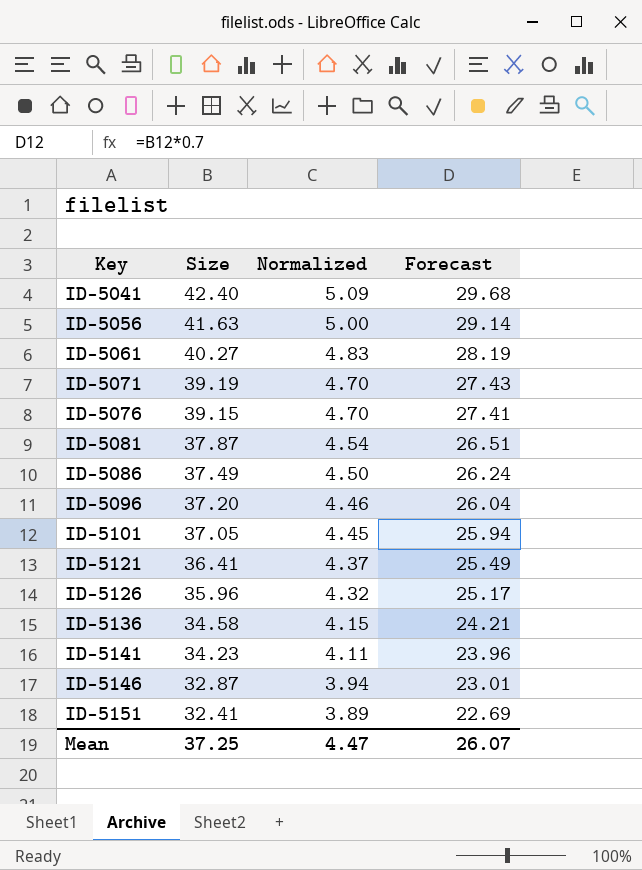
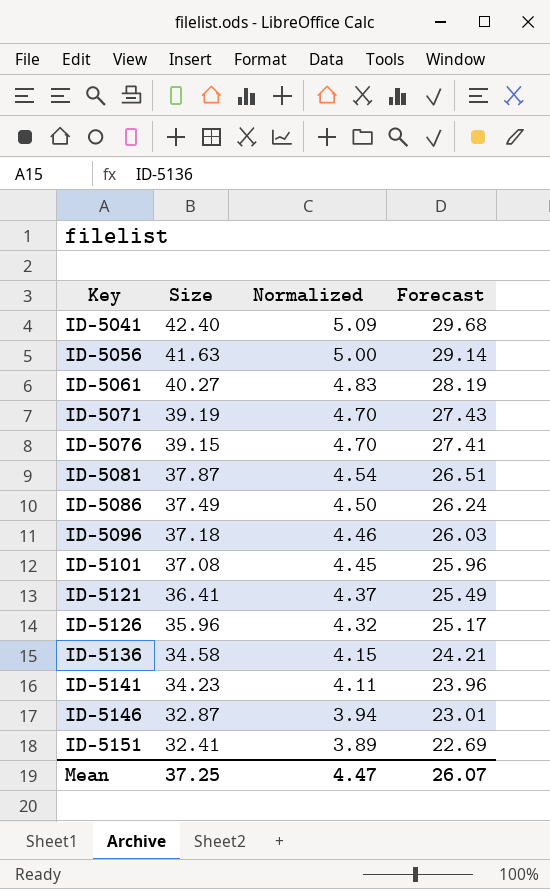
ID-5096 | Size: 37.20 -> 37.18
ID-5096 | Forecast: 26.04 -> 26.03
ID-5101 | Size: 37.05 -> 37.08
ID-5101 | Forecast: 25.94 -> 25.96

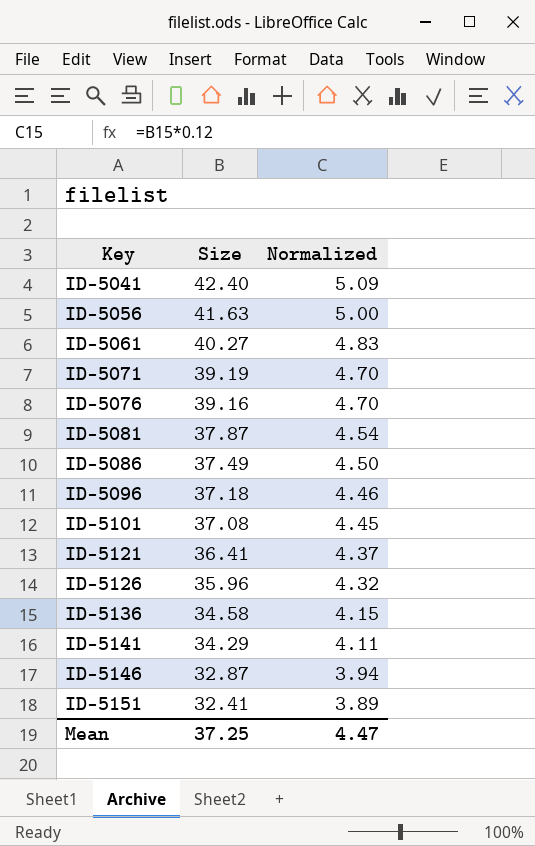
column Forecast | formula: [Size] * 0.7 -> none
ID-5076 | Size: 39.15 -> 39.16
ID-5141 | Size: 34.23 -> 34.29

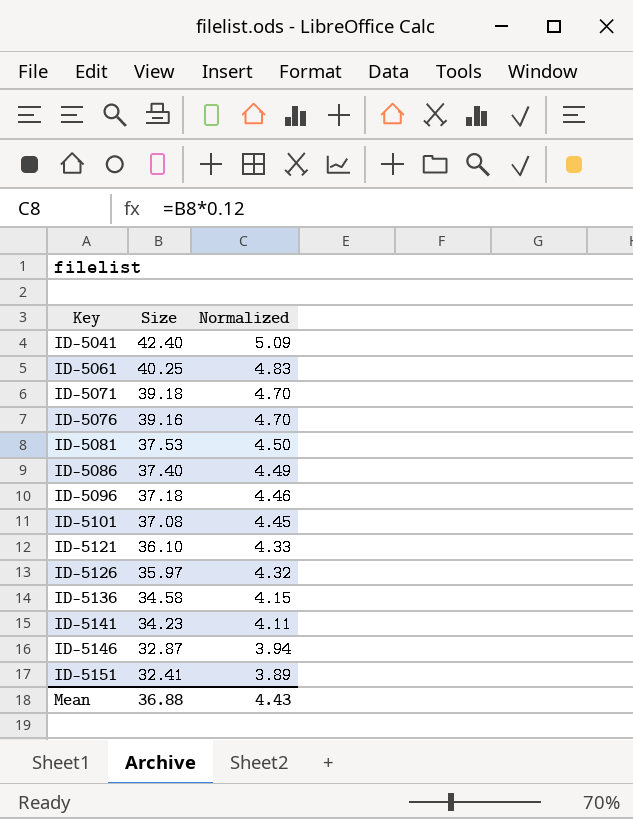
row ID-5056: 41.63 | 5.00 -> none
ID-5061 | Size: 40.27 -> 40.25
ID-5071 | Size: 39.19 -> 39.18
ID-5081 | Size: 37.87 -> 37.53
ID-5081 | Normalized: 4.54 -> 4.50
ID-5086 | Size: 37.49 -> 37.40
ID-5086 | Normalized: 4.50 -> 4.49
ID-5121 | Size: 36.41 -> 36.10
ID-5121 | Normalized: 4.37 -> 4.33
ID-5126 | Size: 35.96 -> 35.97
ID-5141 | Size: 34.29 -> 34.23
Mean | Size: 37.25 -> 36.88
Mean | Normalized: 4.47 -> 4.43

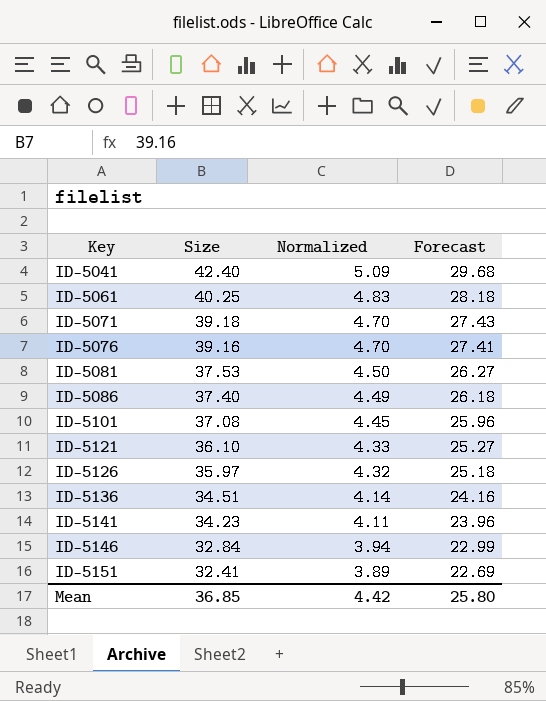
column Forecast | formula: none -> [Size] * 0.7
row ID-5096: 37.18 | 4.46 -> none
ID-5136 | Size: 34.58 -> 34.51
ID-5136 | Normalized: 4.15 -> 4.14
ID-5146 | Size: 32.87 -> 32.84
Mean | Size: 36.88 -> 36.85
Mean | Normalized: 4.43 -> 4.42

